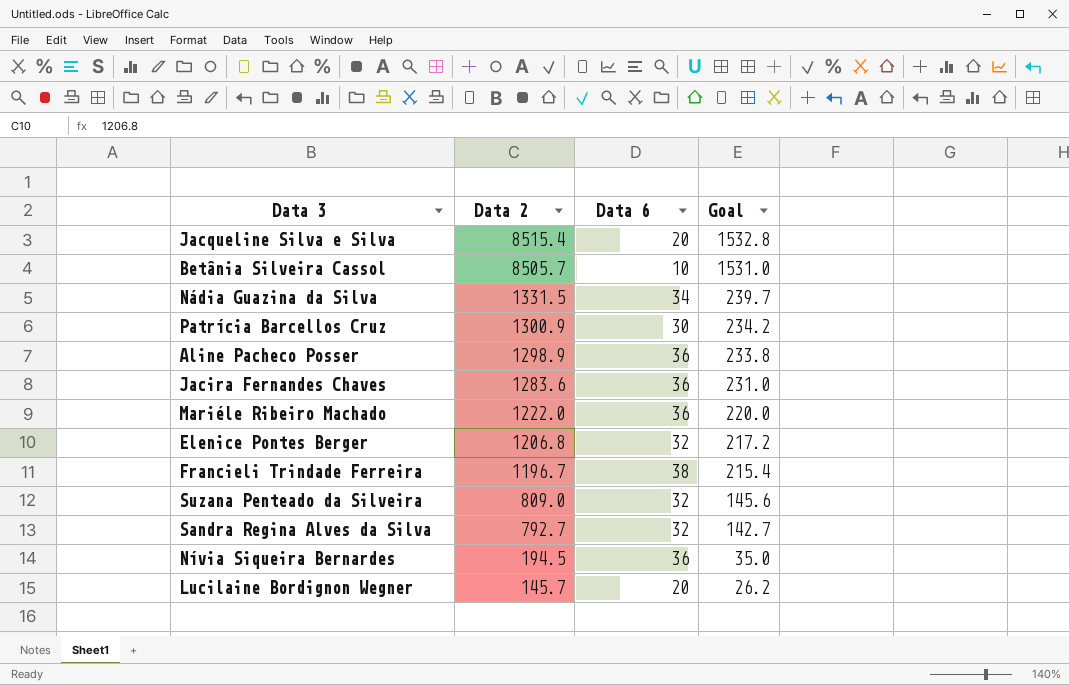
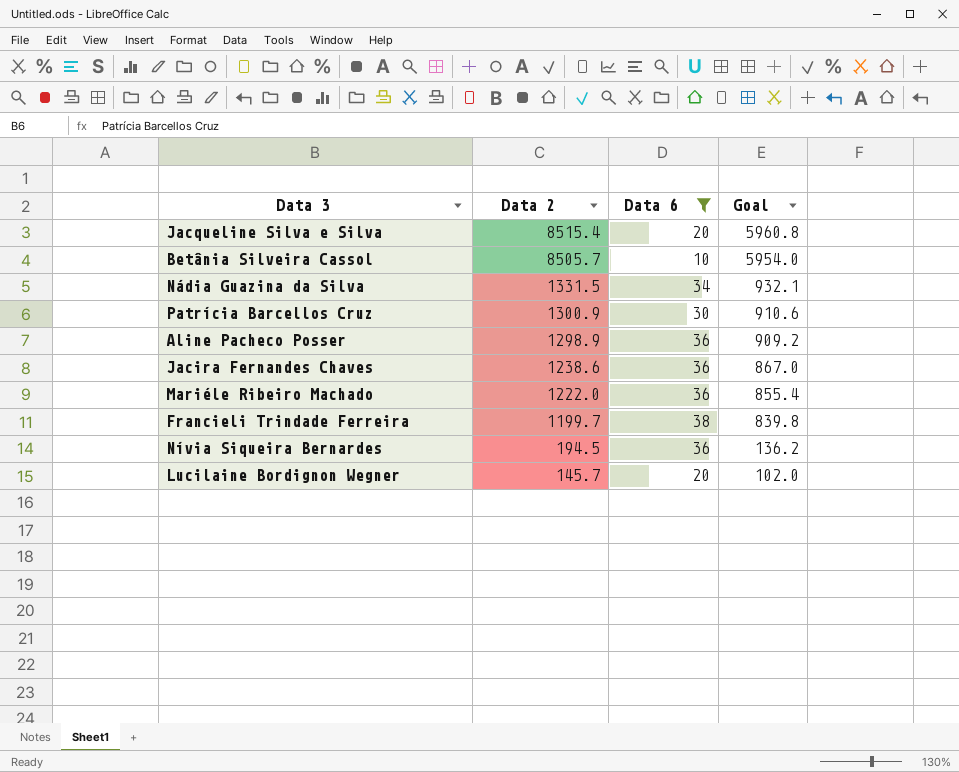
filter: none -> Data 6 != 32
column Goal | formula: [Data 2] * 0.18 -> [Data 2] * 0.7
Jacira Fernandes Chaves | Data 2: 1283.6 -> 1238.6
Francieli Trindade Ferreira | Data 2: 1196.7 -> 1199.7

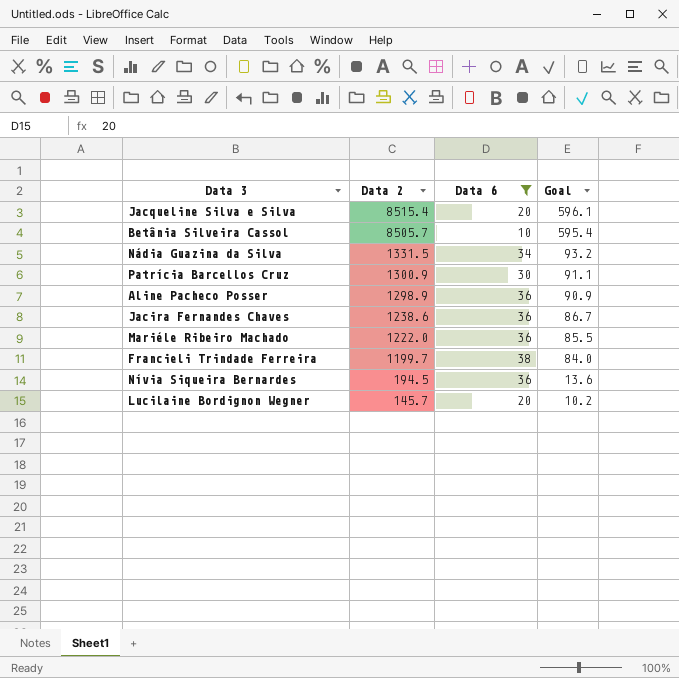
column Goal | formula: [Data 2] * 0.7 -> [Data 2] * 0.07

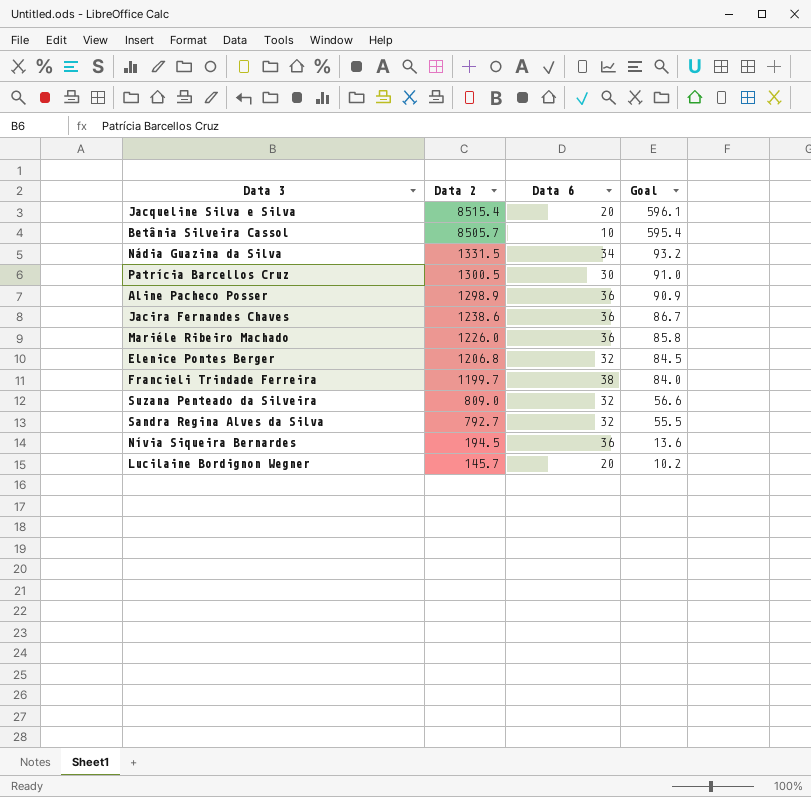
filter: Data 6 != 32 -> none
Patrícia Barcellos Cruz | Data 2: 1300.9 -> 1300.5
Patrícia Barcellos Cruz | Goal: 91.1 -> 91.0
Mariéle Ribeiro Machado | Data 2: 1222.0 -> 1226.0
Mariéle Ribeiro Machado | Goal: 85.5 -> 85.8

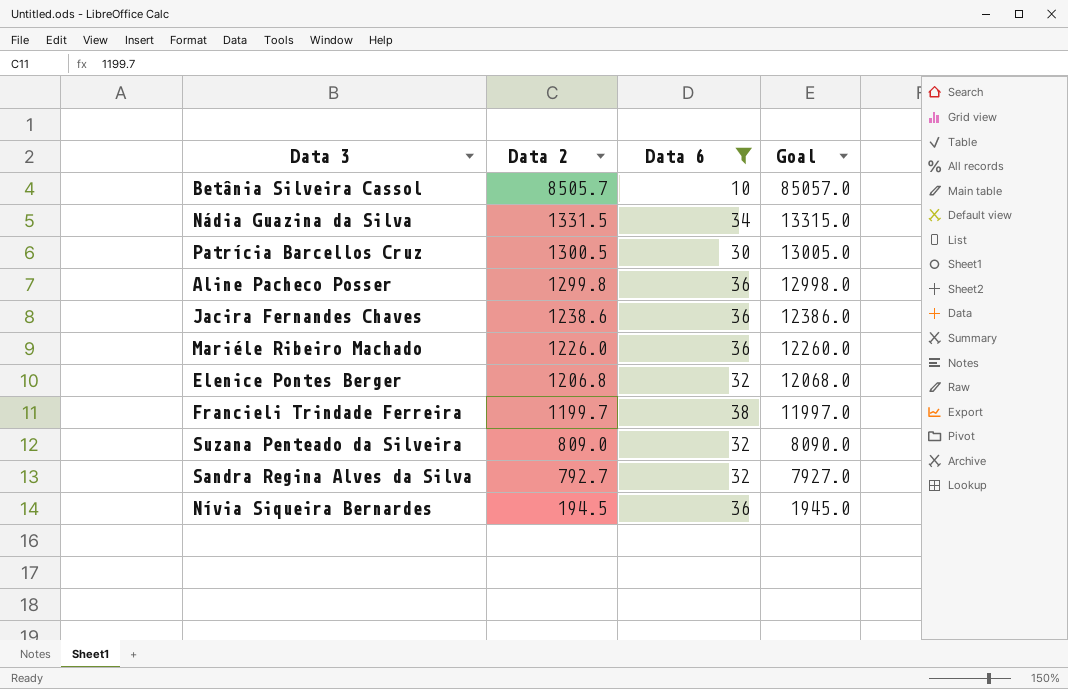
filter: none -> Data 6 != 20
column Goal | formula: [Data 2] * 0.07 -> [Data 2] * 10
Aline Pacheco Posser | Data 2: 1298.9 -> 1299.8

